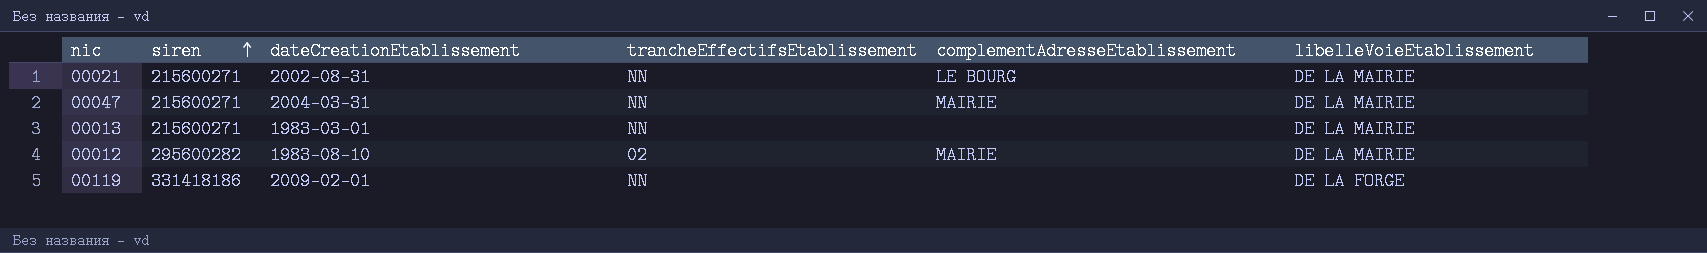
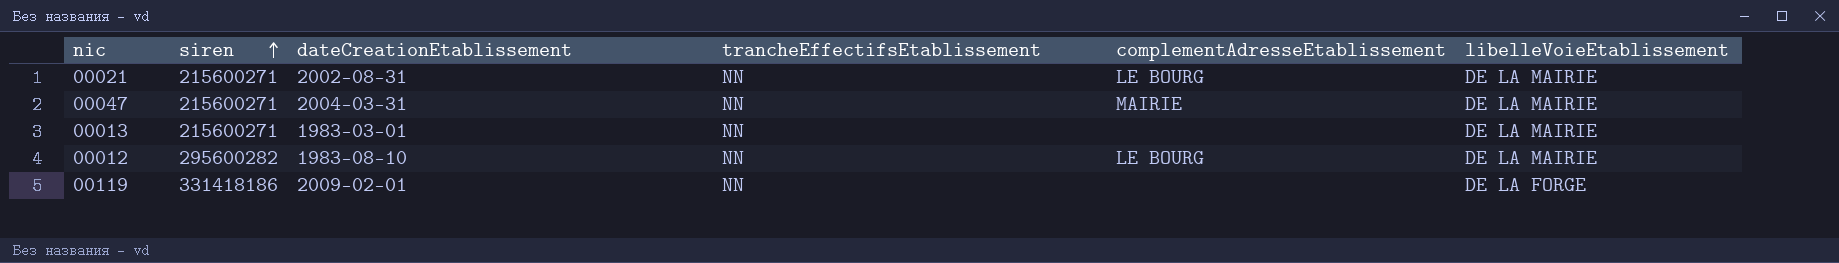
00012 | trancheEffectifsEtablissement: 02 -> NN
00012 | complementAdresseEtablissement: MAIRIE -> LE BOURG

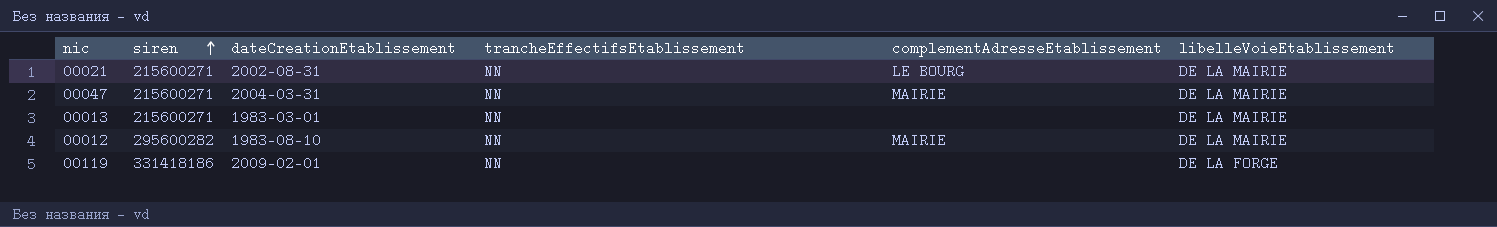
00012 | complementAdresseEtablissement: LE BOURG -> MAIRIE

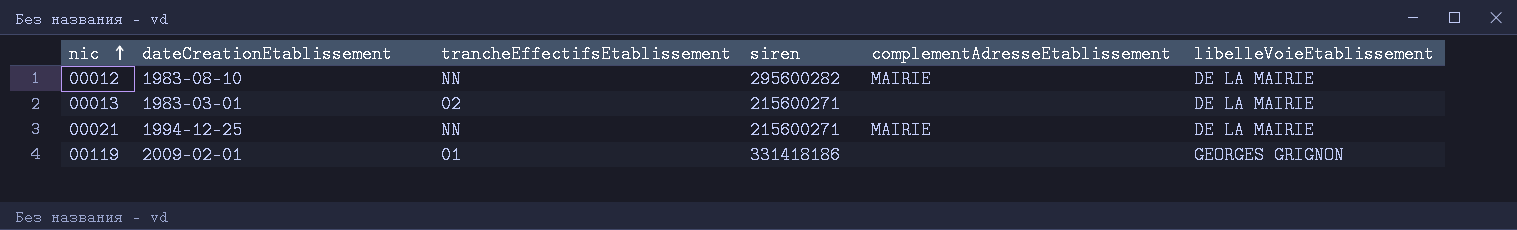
row order: siren ascending -> nic ascending
column siren | position: 2 -> 4
row 00047: 215600271 | 2004-03-31 | NN | MAIRIE | DE LA MAIRIE -> none
00013 | trancheEffectifsEtablissement: NN -> 02
00021 | dateCreationEtablissement: 2002-08-31 -> 1994-12-25
00021 | complementAdresseEtablissement: LE BOURG -> MAIRIE
00119 | trancheEffectifsEtablissement: NN -> 01
00119 | libelleVoieEtablissement: DE LA FORGE -> GEORGES GRIGNON

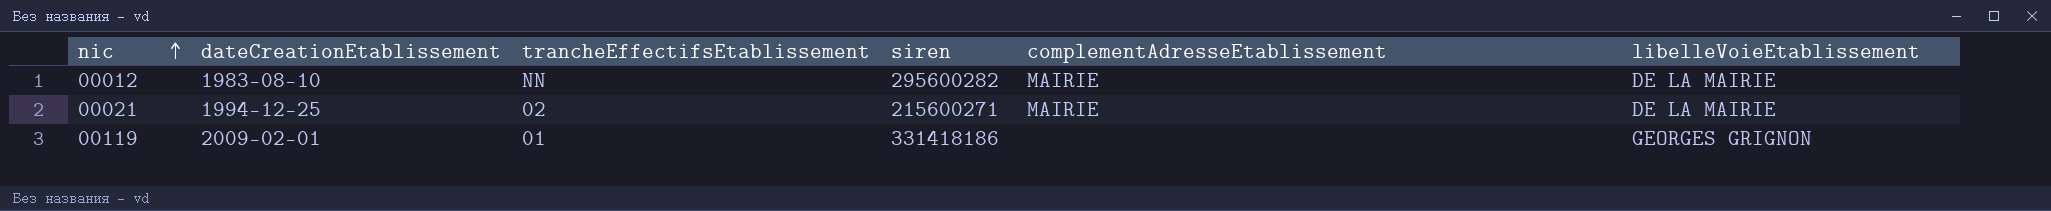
row 00013: 1983-03-01 | 02 | 215600271 | none | DE LA MAIRIE -> none
00021 | trancheEffectifsEtablissement: NN -> 02

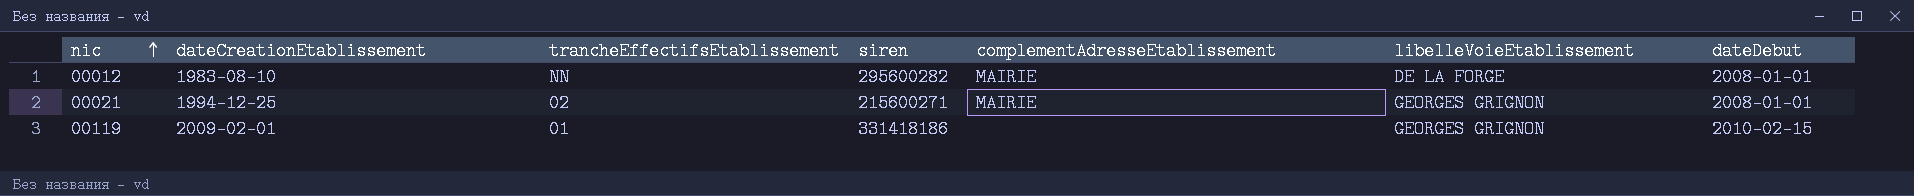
column dateDebut | position: none -> 7
00012 | libelleVoieEtablissement: DE LA MAIRIE -> DE LA FORGE
00021 | libelleVoieEtablissement: DE LA MAIRIE -> GEORGES GRIGNON

